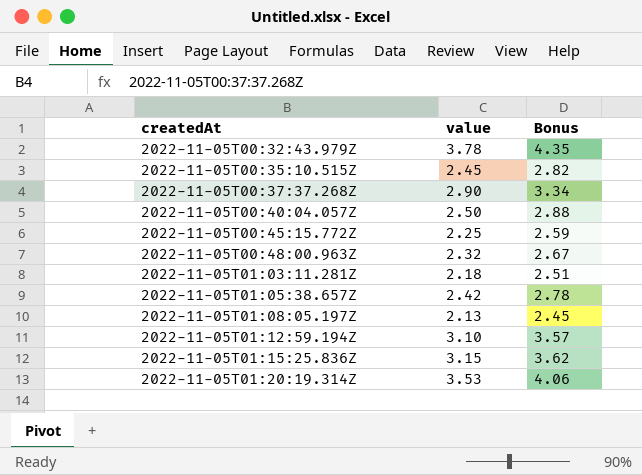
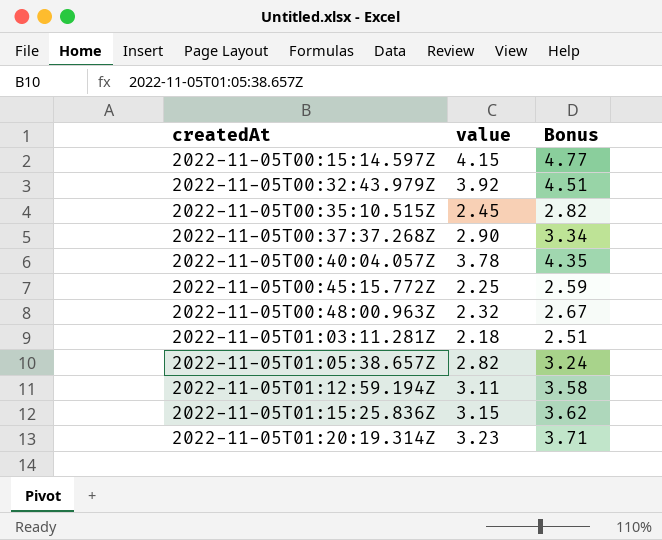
row 2022-11-05T01:08:05.197Z: 2.13 | 2.45 -> none
row 2022-11-05T00:15:14.597Z: none -> 4.15 | 4.77
2022-11-05T00:32:43.979Z | value: 3.78 -> 3.92
2022-11-05T00:32:43.979Z | Bonus: 4.35 -> 4.51
2022-11-05T00:40:04.057Z | value: 2.50 -> 3.78
2022-11-05T00:40:04.057Z | Bonus: 2.88 -> 4.35
2022-11-05T01:05:38.657Z | value: 2.42 -> 2.82
2022-11-05T01:05:38.657Z | Bonus: 2.78 -> 3.24
2022-11-05T01:12:59.194Z | value: 3.10 -> 3.11
2022-11-05T01:12:59.194Z | Bonus: 3.57 -> 3.58
2022-11-05T01:20:19.314Z | value: 3.53 -> 3.23
2022-11-05T01:20:19.314Z | Bonus: 4.06 -> 3.71

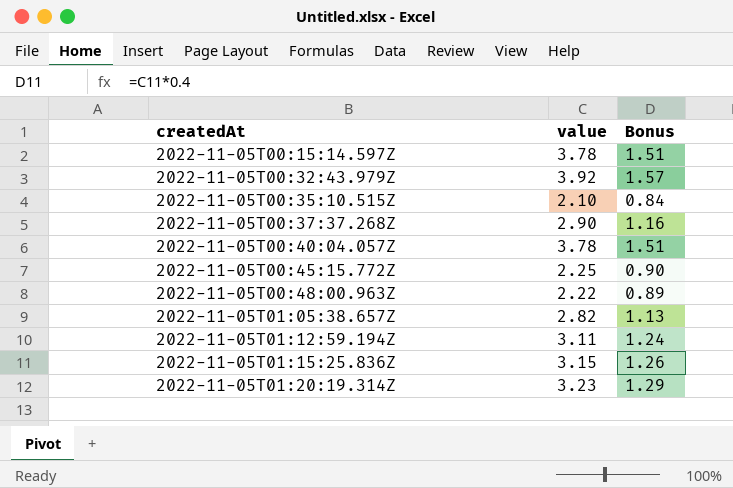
column Bonus | formula: [value] * 1.15 -> [value] * 0.4
row 2022-11-05T01:03:11.281Z: 2.18 | 2.51 -> none
2022-11-05T00:15:14.597Z | value: 4.15 -> 3.78
2022-11-05T00:35:10.515Z | value: 2.45 -> 2.10
2022-11-05T00:48:00.963Z | value: 2.32 -> 2.22

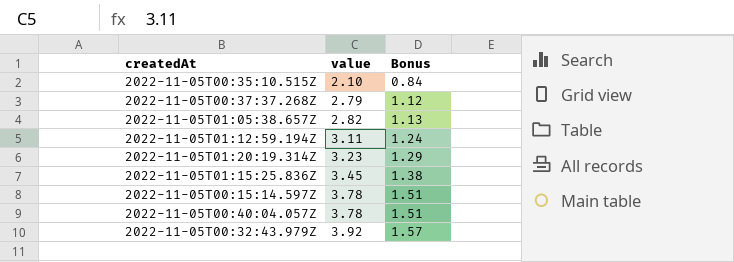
row order: createdAt ascending -> value ascending
row 2022-11-05T00:45:15.772Z: 2.25 | 0.90 -> none
row 2022-11-05T00:48:00.963Z: 2.22 | 0.89 -> none
2022-11-05T00:37:37.268Z | value: 2.90 -> 2.79
2022-11-05T00:37:37.268Z | Bonus: 1.16 -> 1.12
2022-11-05T01:15:25.836Z | value: 3.15 -> 3.45
2022-11-05T01:15:25.836Z | Bonus: 1.26 -> 1.38

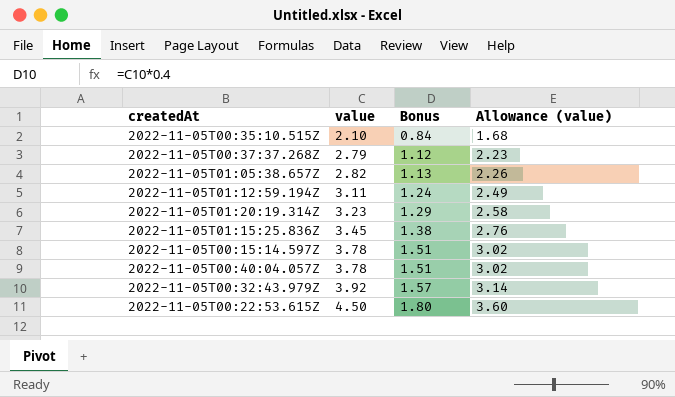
column Allowance (value) | formula: none -> [value] * 0.8
row 2022-11-05T00:22:53.615Z: none -> 4.50 | 1.80 | 3.60

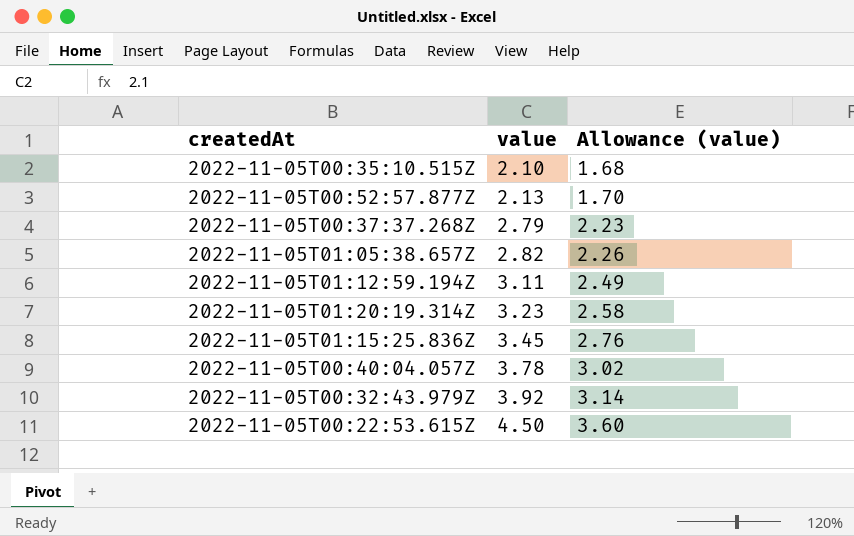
column Bonus | formula: [value] * 0.4 -> none
row 2022-11-05T00:15:14.597Z: 3.78 | 1.51 | 3.02 -> none
row 2022-11-05T00:52:57.877Z: none -> 2.13 | 1.70

